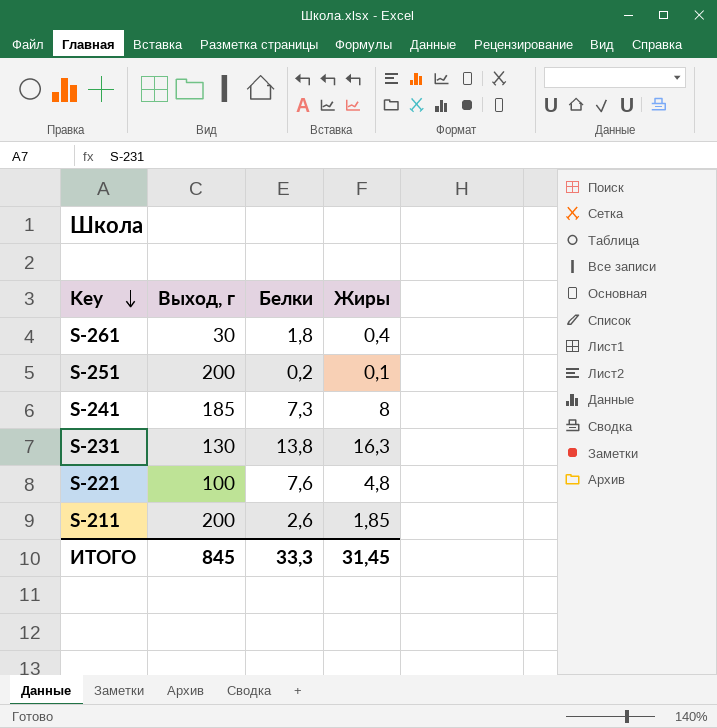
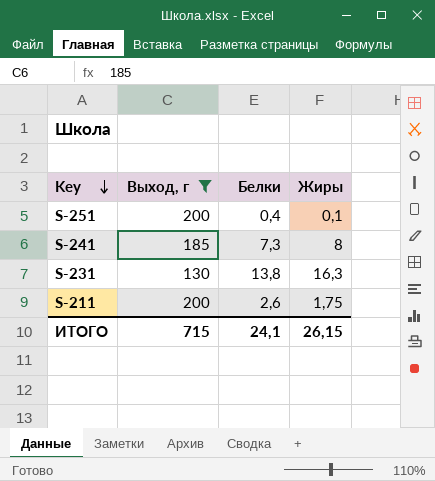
filter: none -> Выход, г >= 130
S-251 | Белки: 0,2 -> 0,4
S-211 | Жиры: 1,85 -> 1,75
ИТОГО | Выход, г: 845 -> 715
ИТОГО | Белки: 33,3 -> 24,1
ИТОГО | Жиры: 31,45 -> 26,15

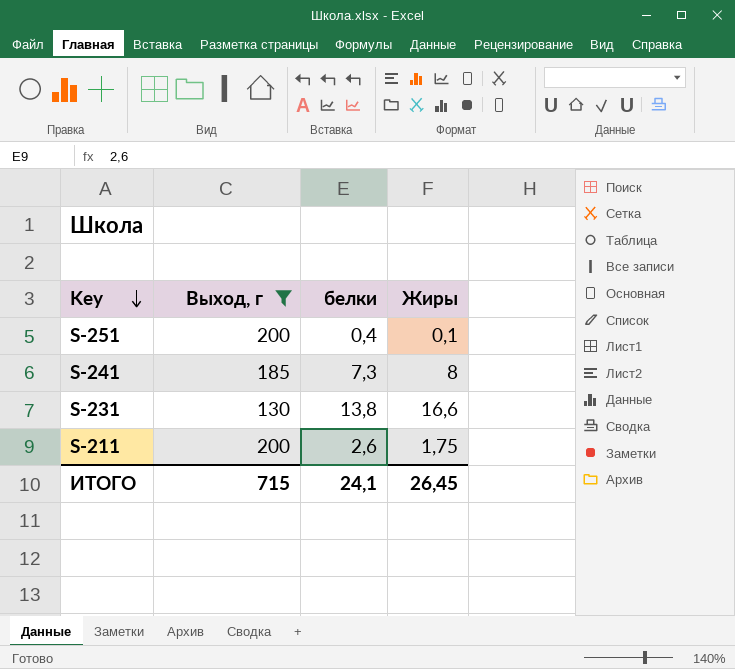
column name: Белки -> белки
S-231 | Жиры: 16,3 -> 16,6
ИТОГО | Жиры: 26,15 -> 26,45

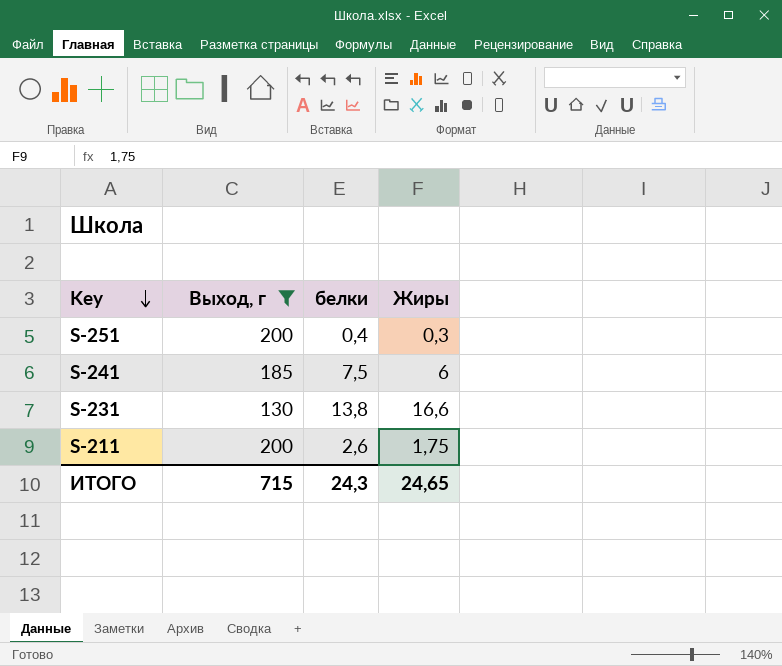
S-251 | Жиры: 0,1 -> 0,3
S-241 | белки: 7,3 -> 7,5
S-241 | Жиры: 8 -> 6
ИТОГО | белки: 24,1 -> 24,3
ИТОГО | Жиры: 26,45 -> 24,65

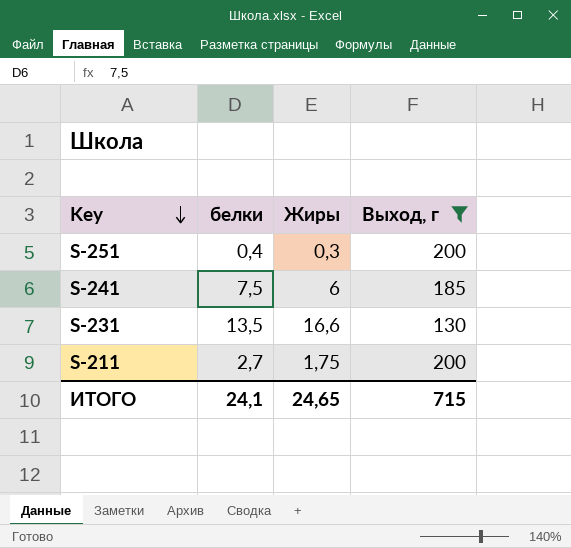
column Выход, г | position: 2 -> 4
S-231 | белки: 13,8 -> 13,5
S-211 | белки: 2,6 -> 2,7
ИТОГО | белки: 24,3 -> 24,1

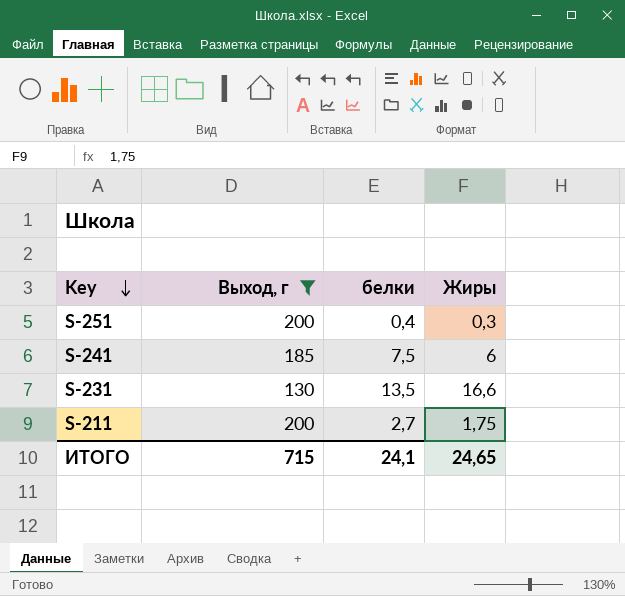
column Выход, г | position: 4 -> 2

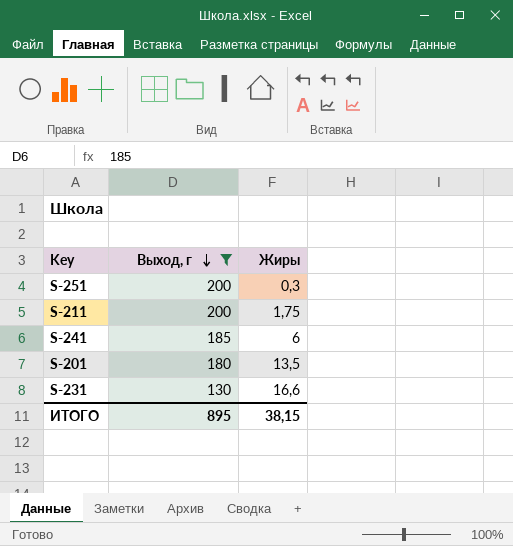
row order: Key descending -> Выход, г descending
column белки | position: 3 -> none
row S-201: none -> 180 | 13,5
ИТОГО | Выход, г: 715 -> 895
ИТОГО | Жиры: 24,65 -> 38,15

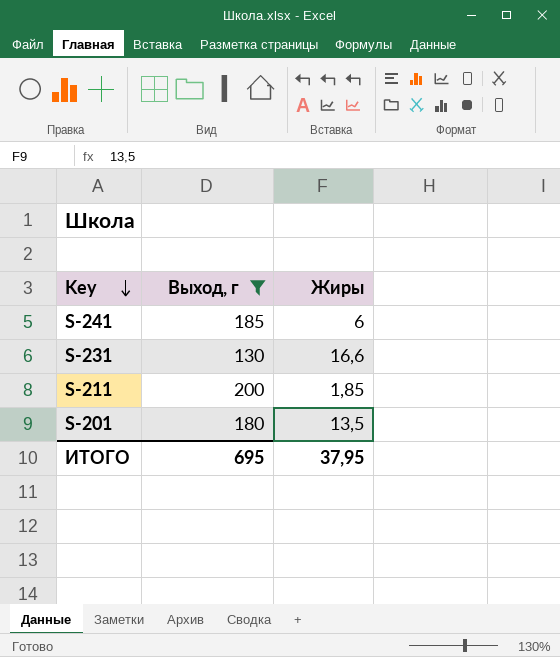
row order: Выход, г descending -> Key descending
row S-251: 200 | 0,3 -> none
S-211 | Жиры: 1,75 -> 1,85
ИТОГО | Выход, г: 895 -> 695
ИТОГО | Жиры: 38,15 -> 37,95

